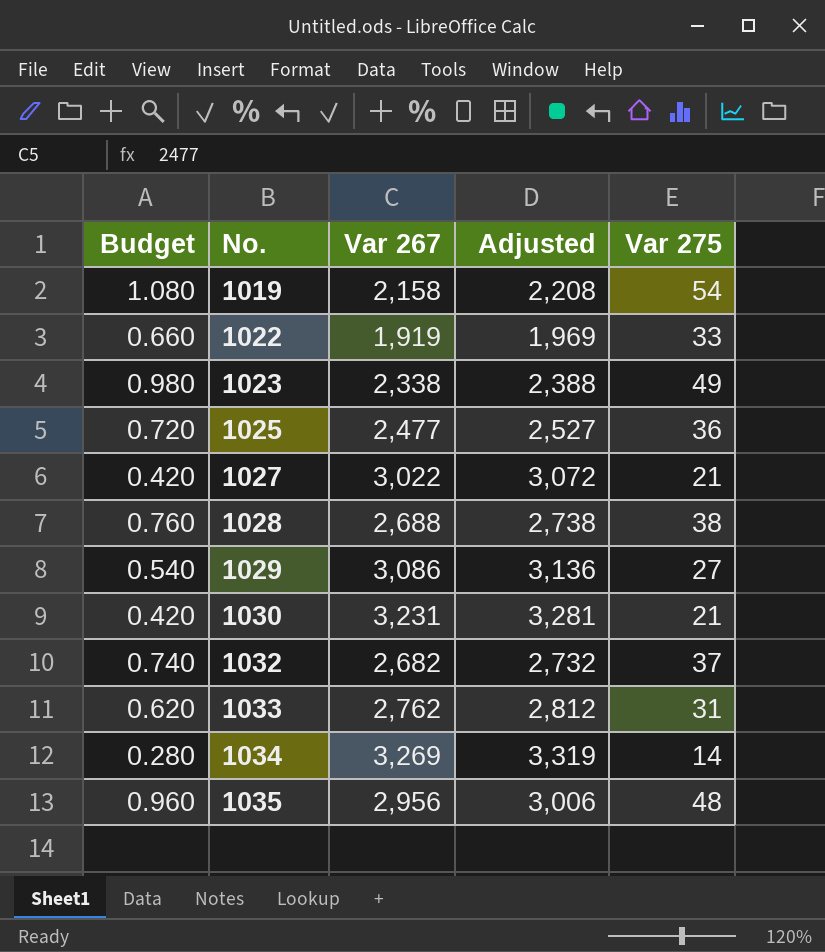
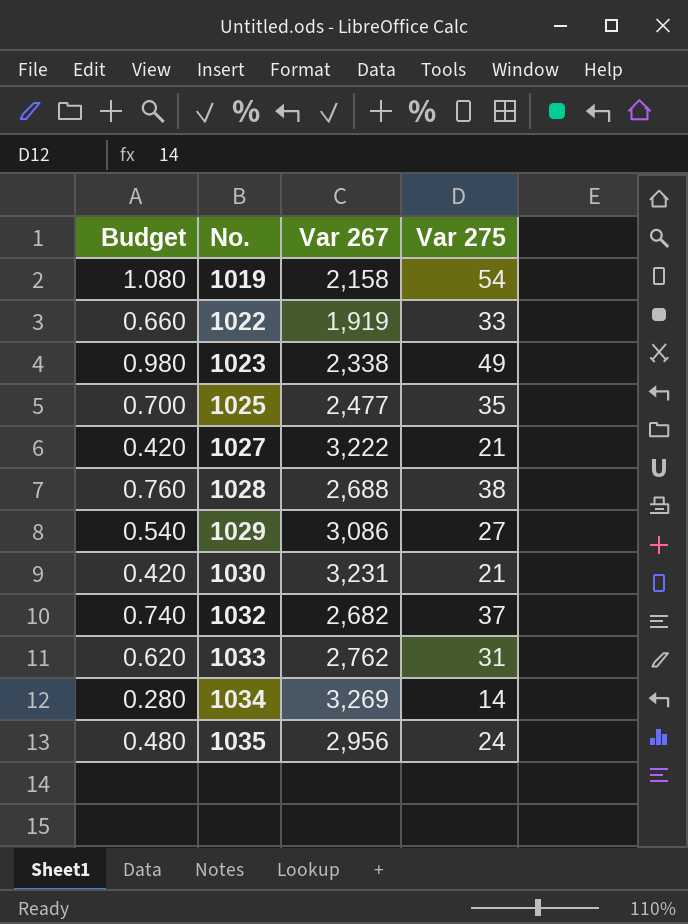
column Adjusted | formula: [Var 267] + 50 -> none
1025 | Budget: 0.720 -> 0.700
1025 | Var 275: 36 -> 35
1027 | Var 267: 3,022 -> 3,222
1035 | Budget: 0.960 -> 0.480
1035 | Var 275: 48 -> 24

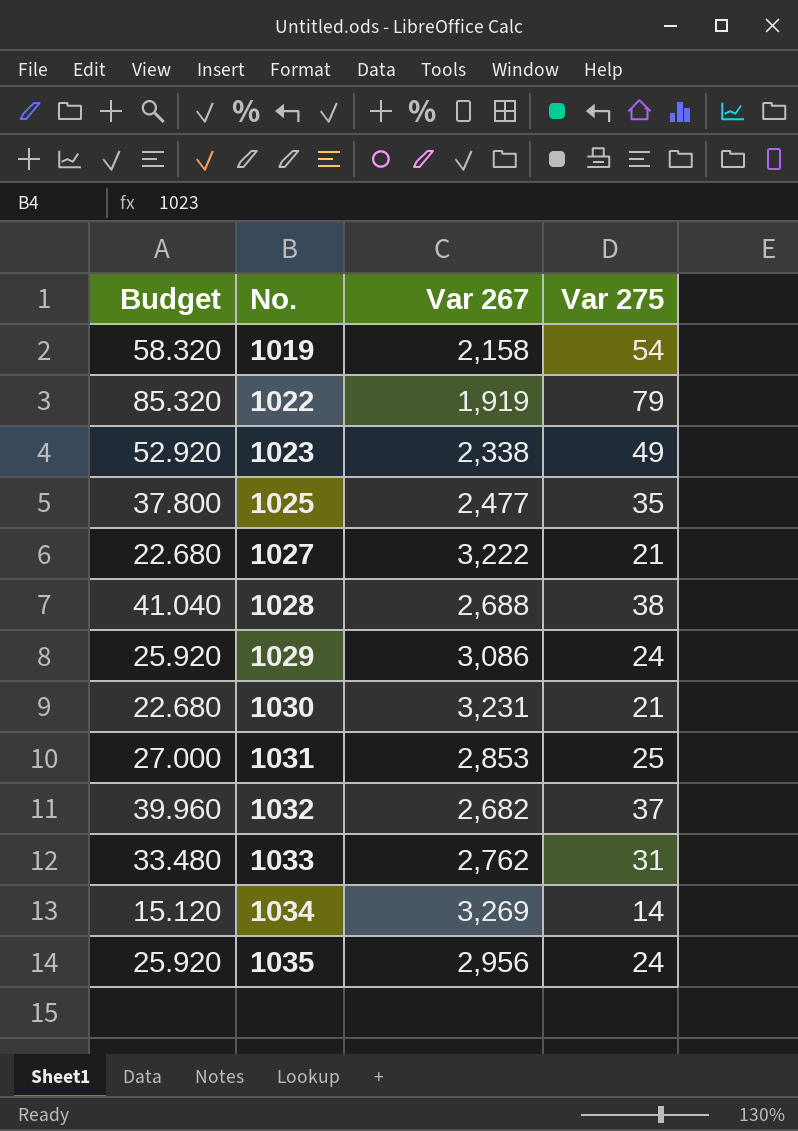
column Budget | formula: [Var 275] * 0.02 -> [Var 275] * 1.08
1022 | Var 275: 33 -> 79
1029 | Var 275: 27 -> 24
row 1031: none -> 27.000 | 2,853 | 25

